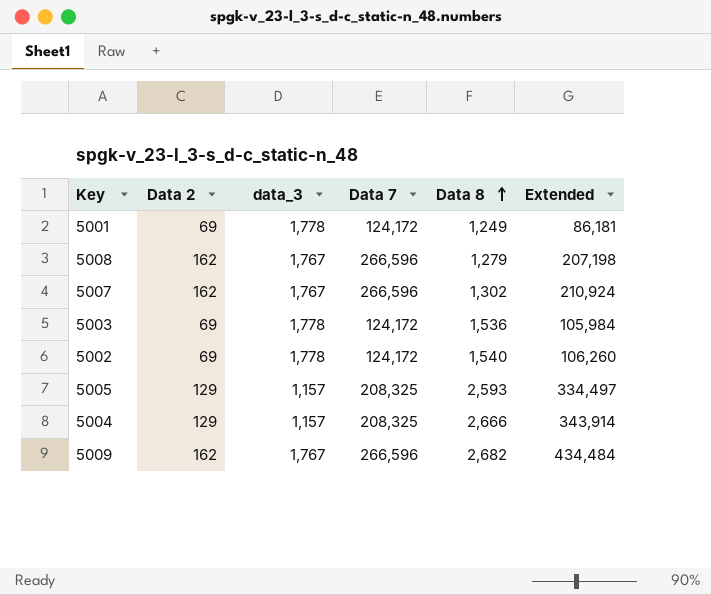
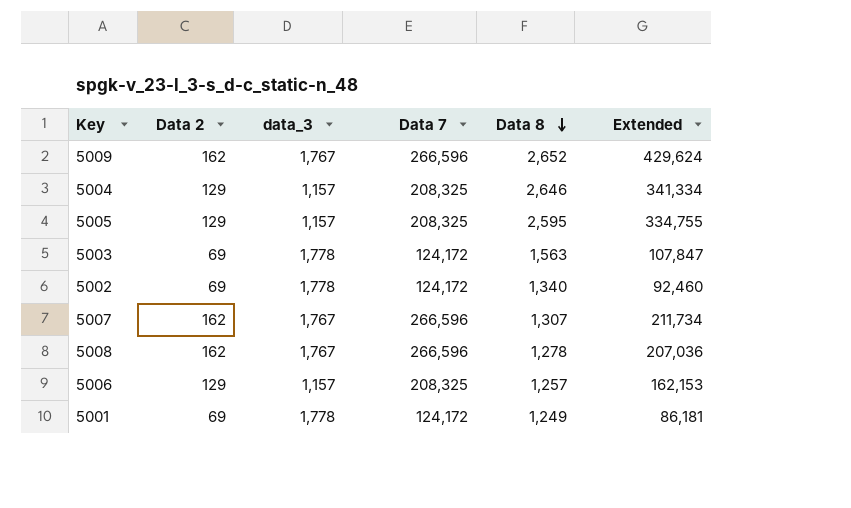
row order: Data 8 ascending -> Data 8 descending
5009 | Data 8: 2,682 -> 2,652
5009 | Extended: 434,484 -> 429,624
5004 | Data 8: 2,666 -> 2,646
5004 | Extended: 343,914 -> 341,334
5005 | Data 8: 2,593 -> 2,595
5005 | Extended: 334,497 -> 334,755
5003 | Data 8: 1,536 -> 1,563
5003 | Extended: 105,984 -> 107,847
5002 | Data 8: 1,540 -> 1,340
5002 | Extended: 106,260 -> 92,460
5007 | Data 8: 1,302 -> 1,307
5007 | Extended: 210,924 -> 211,734
5008 | Data 8: 1,279 -> 1,278
5008 | Extended: 207,198 -> 207,036
row 5006: none -> 129 | 1,157 | 208,325 | 1,257 | 162,153

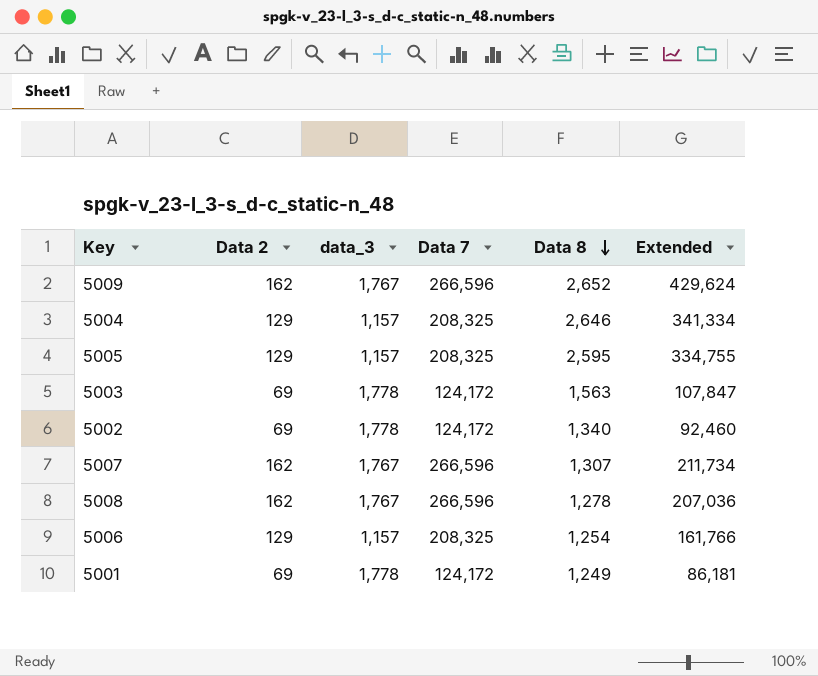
5006 | Data 8: 1,257 -> 1,254
5006 | Extended: 162,153 -> 161,766

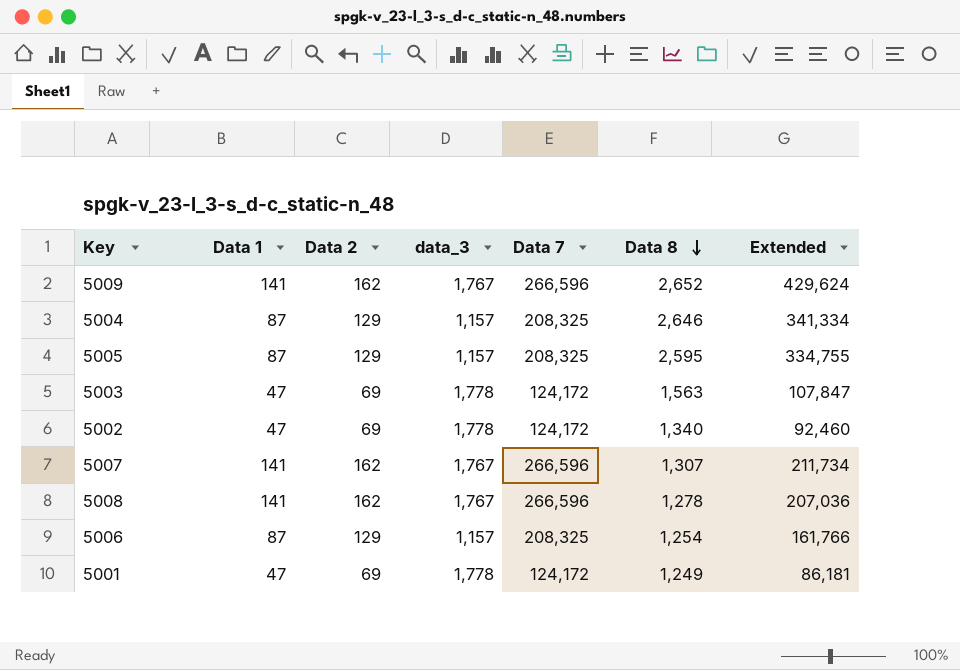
column Data 1 | position: none -> 2

